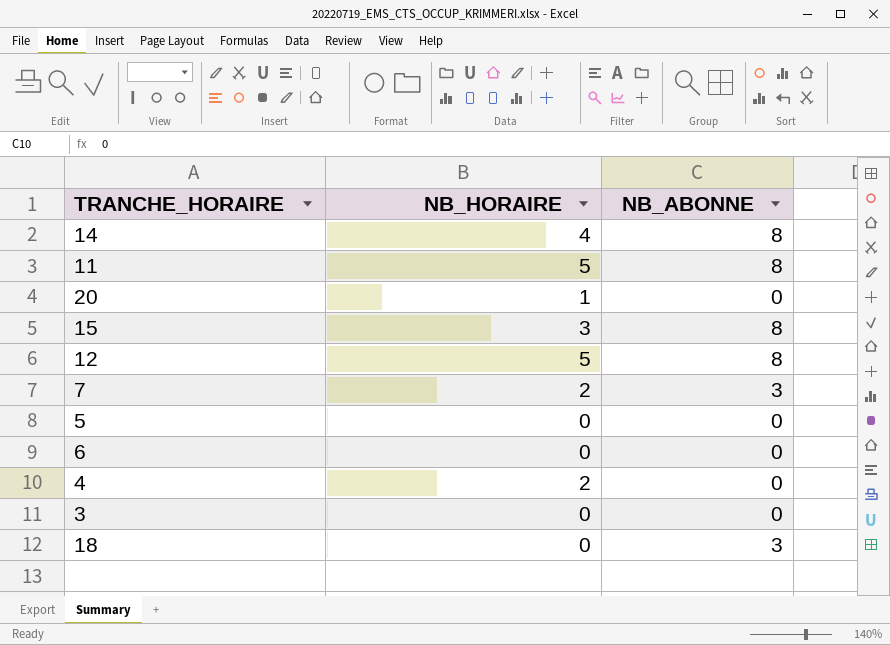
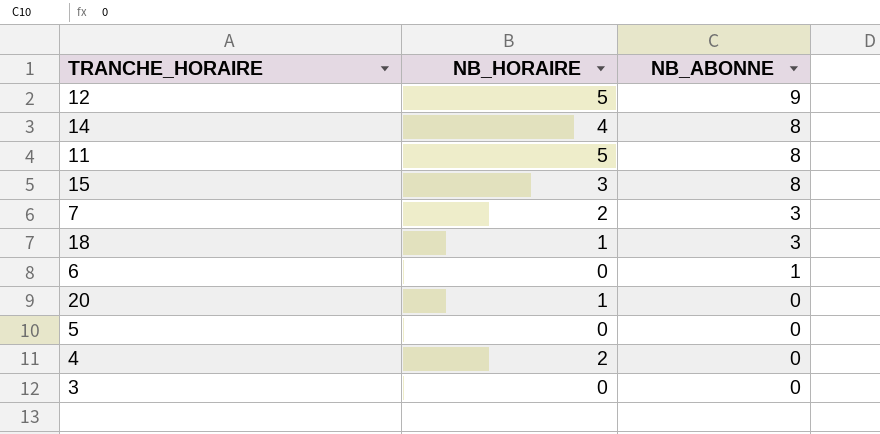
row order: none -> NB_ABONNE descending
12 | NB_ABONNE: 8 -> 9
18 | NB_HORAIRE: 0 -> 1
6 | NB_ABONNE: 0 -> 1

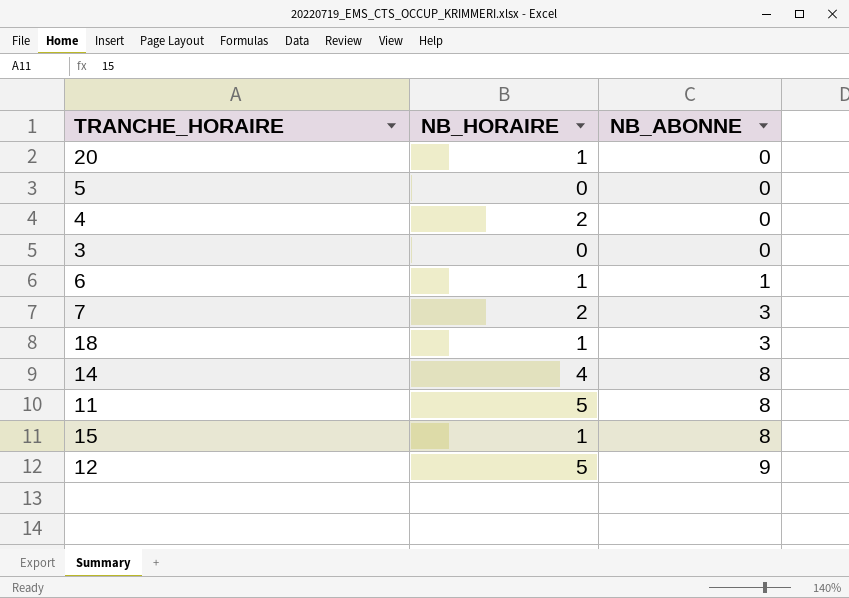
row order: NB_ABONNE descending -> NB_ABONNE ascending
6 | NB_HORAIRE: 0 -> 1
15 | NB_HORAIRE: 3 -> 1

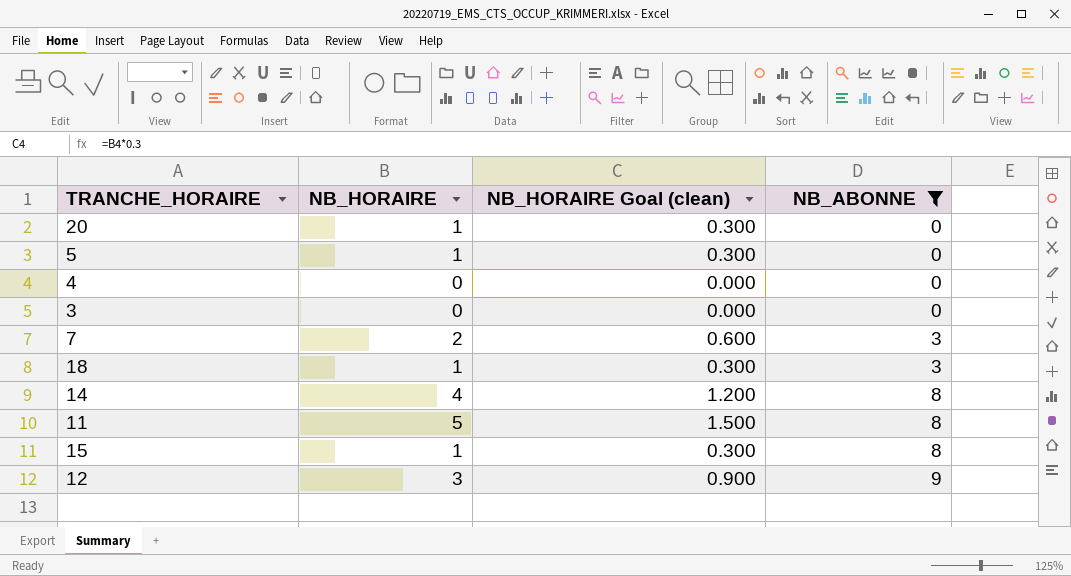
filter: none -> NB_ABONNE != 1
column NB_HORAIRE Goal (clean) | formula: none -> [NB_HORAIRE] * 0.3
5 | NB_HORAIRE: 0 -> 1
4 | NB_HORAIRE: 2 -> 0
12 | NB_HORAIRE: 5 -> 3

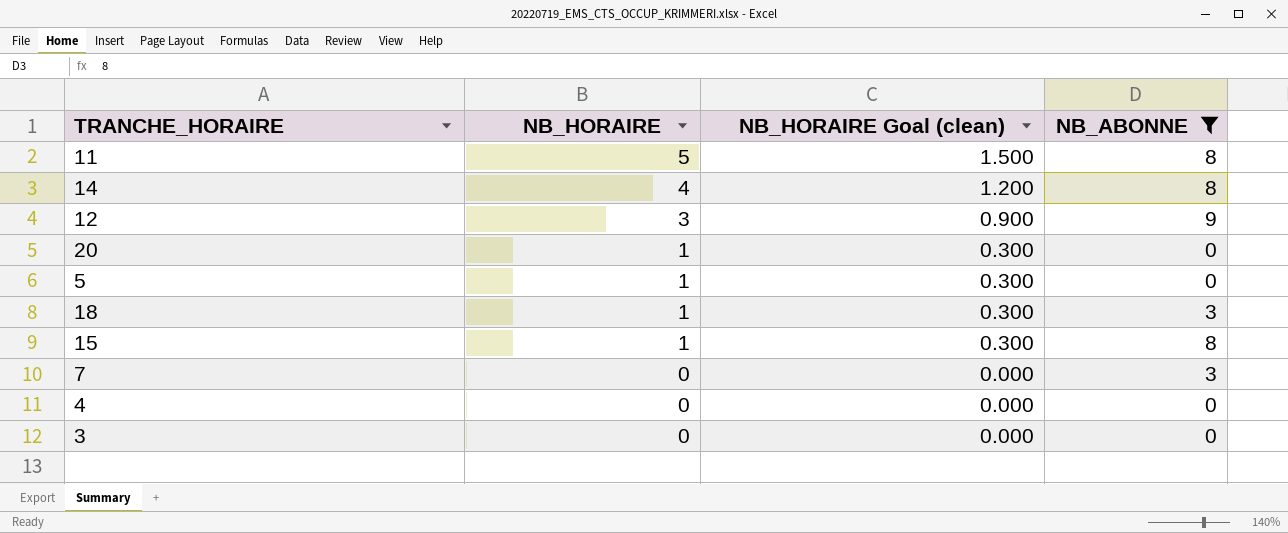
row order: NB_ABONNE ascending -> NB_HORAIRE descending
7 | NB_HORAIRE: 2 -> 0
7 | NB_HORAIRE Goal (clean): 0.600 -> 0.000

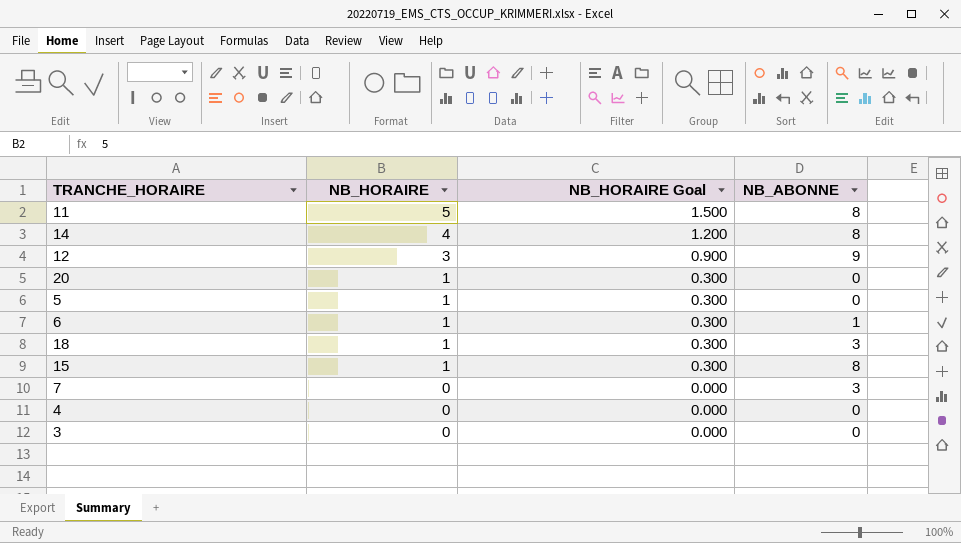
filter: NB_ABONNE != 1 -> none
column name: NB_HORAIRE Goal (clean) -> NB_HORAIRE Goal

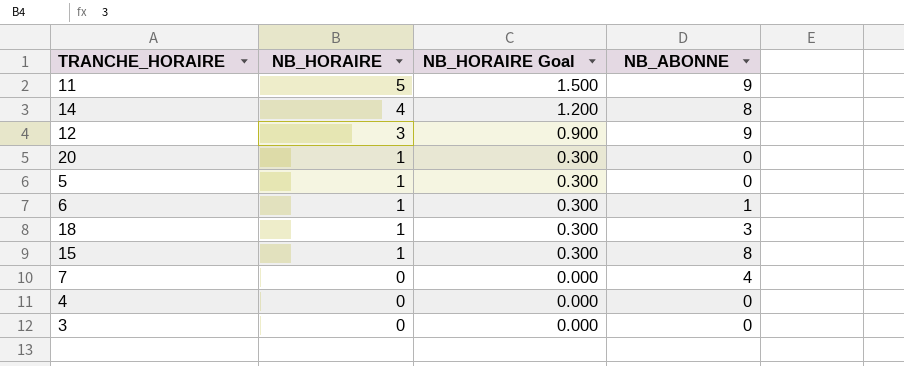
11 | NB_ABONNE: 8 -> 9
7 | NB_ABONNE: 3 -> 4

